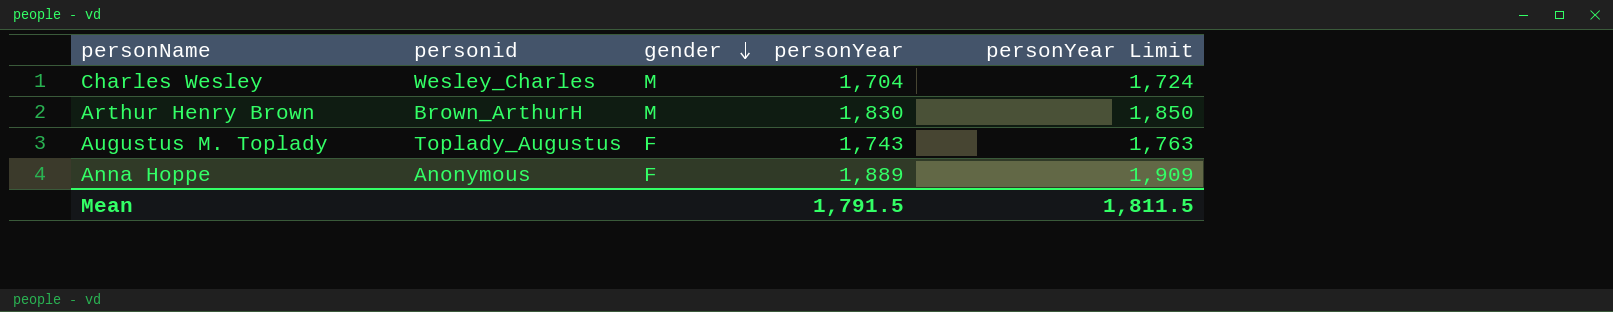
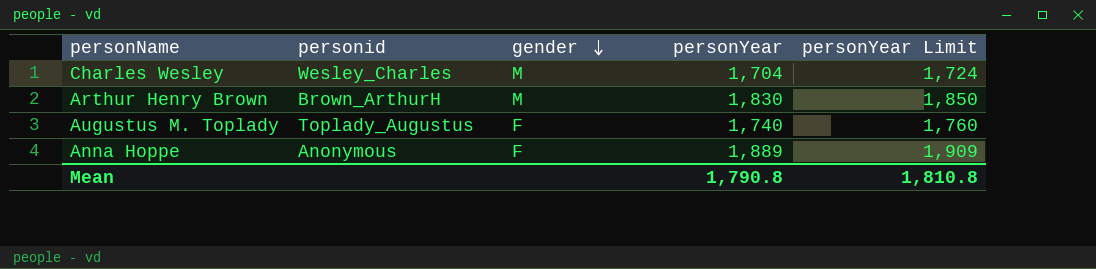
Augustus M. Toplady | personYear: 1,743 -> 1,740
Augustus M. Toplady | personYear Limit: 1,763 -> 1,760
Mean | personYear: 1,791.5 -> 1,790.8
Mean | personYear Limit: 1,811.5 -> 1,810.8

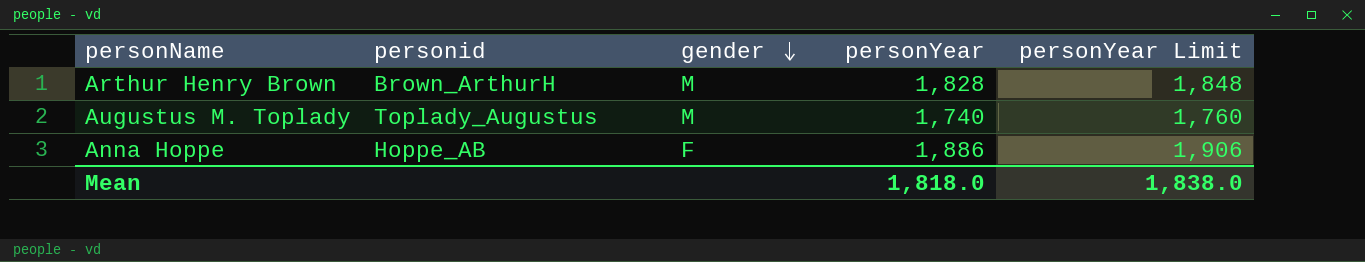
row Charles Wesley: Wesley_Charles | M | 1,704 | 1,724 -> none
Arthur Henry Brown | personYear: 1,830 -> 1,828
Arthur Henry Brown | personYear Limit: 1,850 -> 1,848
Augustus M. Toplady | gender: F -> M
Anna Hoppe | personid: Anonymous -> Hoppe_AB
Anna Hoppe | personYear: 1,889 -> 1,886
Anna Hoppe | personYear Limit: 1,909 -> 1,906
Mean | personYear: 1,790.8 -> 1,818.0
Mean | personYear Limit: 1,810.8 -> 1,838.0

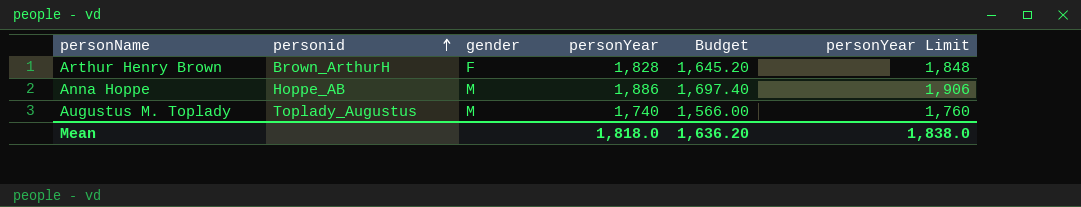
row order: gender descending -> personid ascending
column Budget | formula: none -> [personYear] * 0.9
Arthur Henry Brown | gender: M -> F
Anna Hoppe | gender: F -> M

